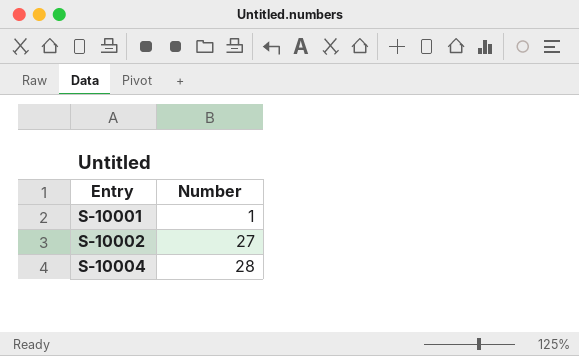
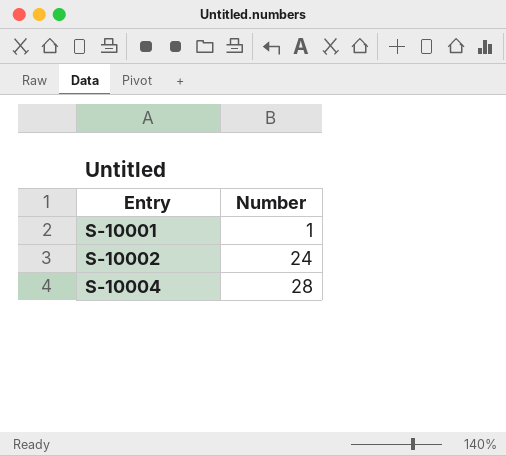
S-10002 | Number: 27 -> 24

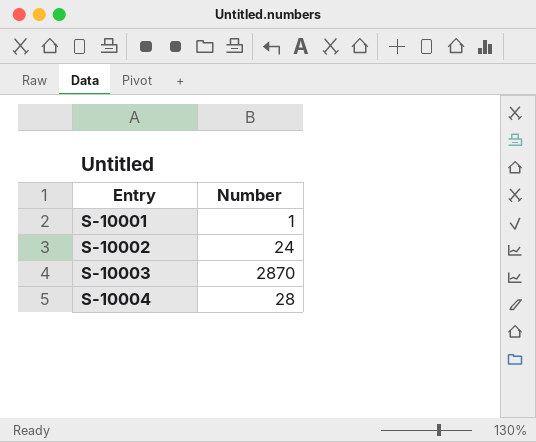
row S-10003: none -> 2870

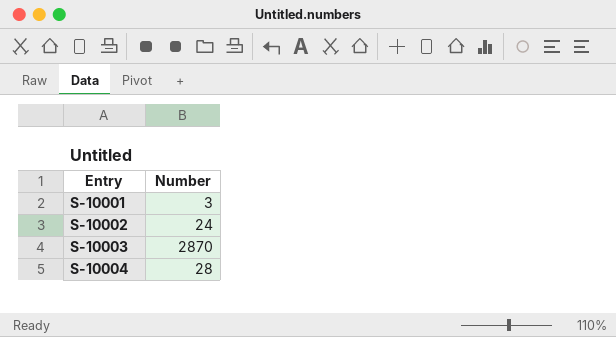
S-10001 | Number: 1 -> 3

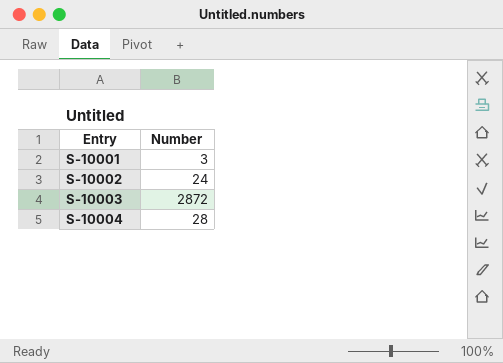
S-10003 | Number: 2870 -> 2872

